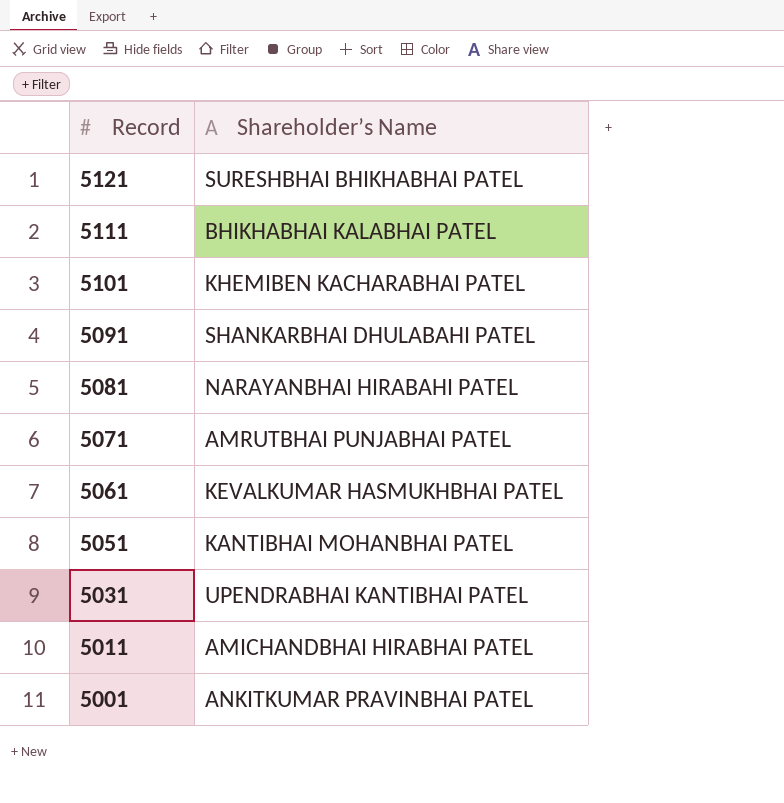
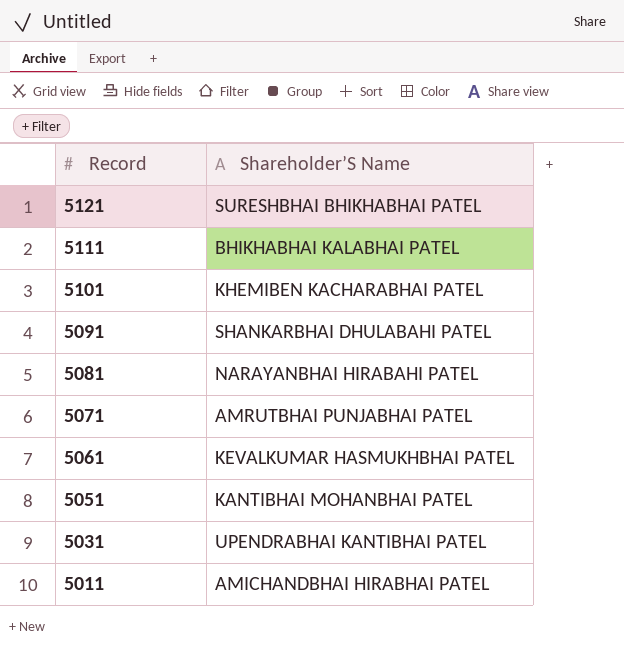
column name: Shareholder’s Name -> Shareholder’S Name
row 5001: ANKITKUMAR PRAVINBHAI PATEL -> none

